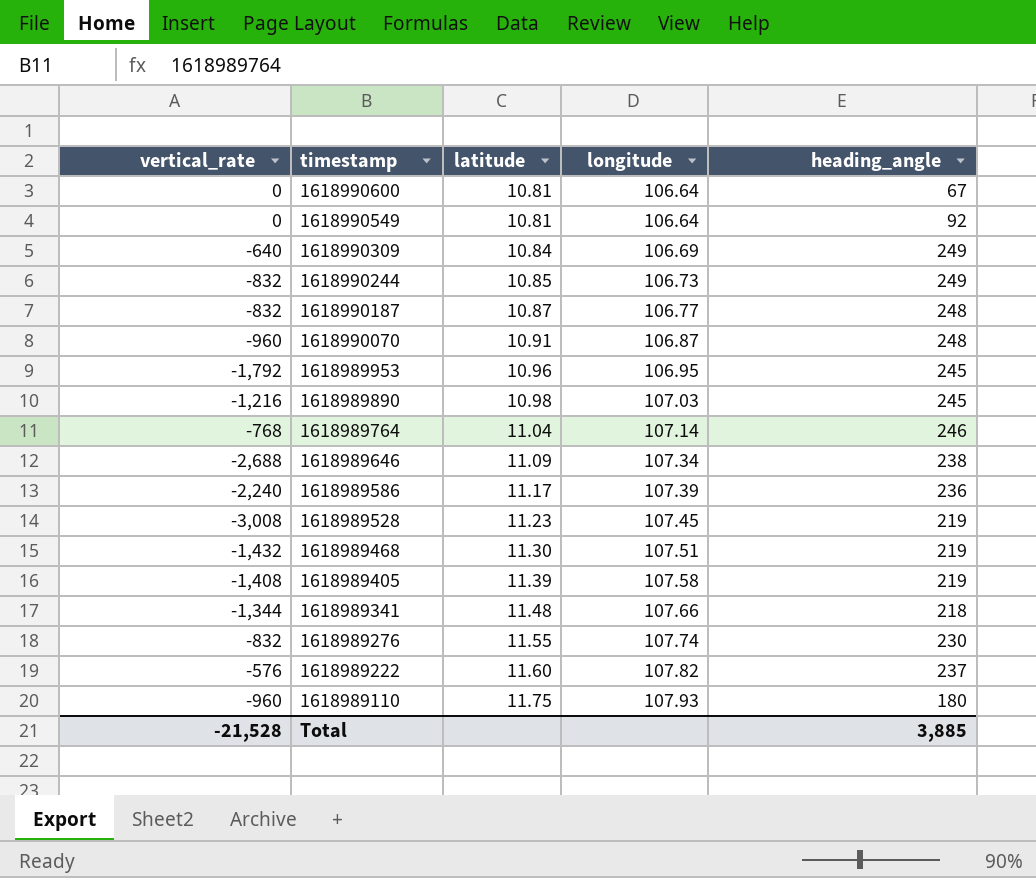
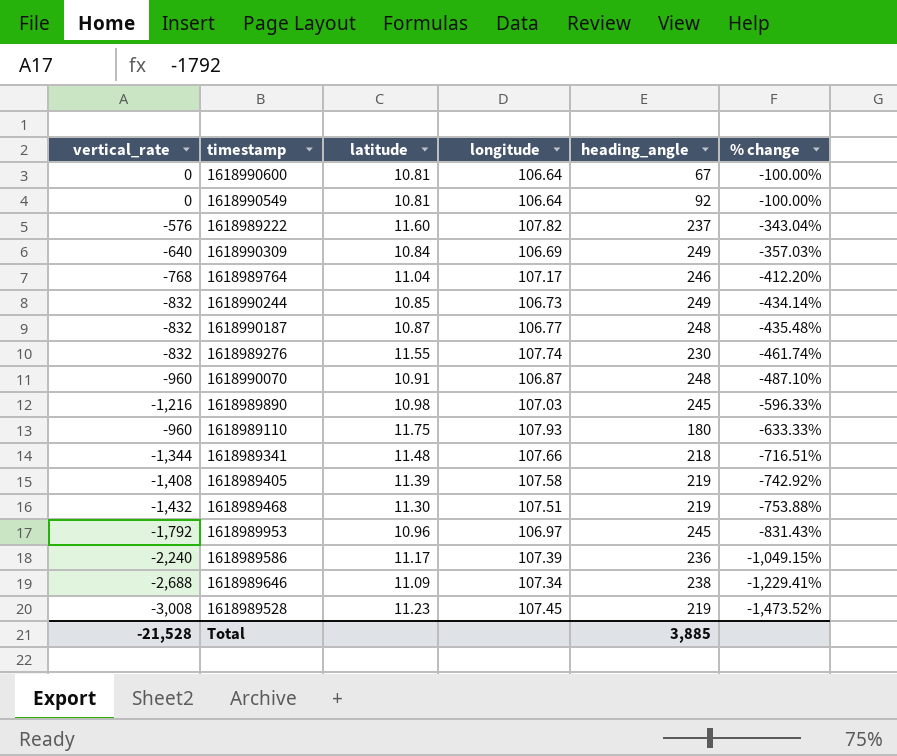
row order: timestamp descending -> % change descending
column % change | formula: none -> ([vertical_rate] - [heading_angle]) / [heading_angle]
1618989764 | longitude: 107.14 -> 107.17
1618989953 | longitude: 106.95 -> 106.97

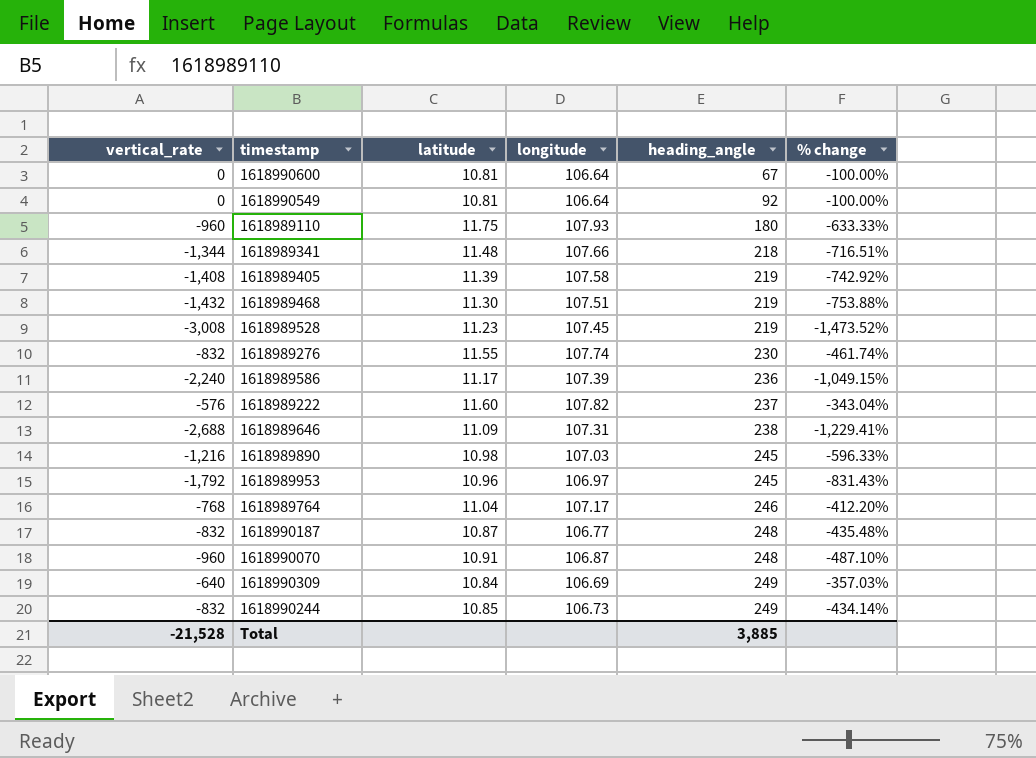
row order: % change descending -> heading_angle ascending
1618989646 | longitude: 107.34 -> 107.31

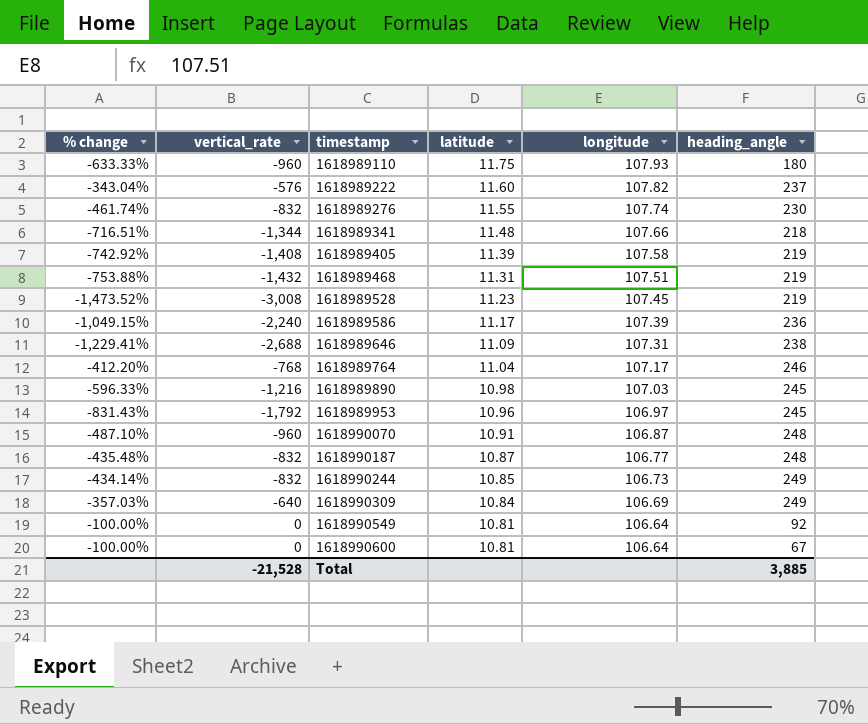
row order: heading_angle ascending -> timestamp ascending
column % change | position: 6 -> 1
1618989468 | latitude: 11.30 -> 11.31

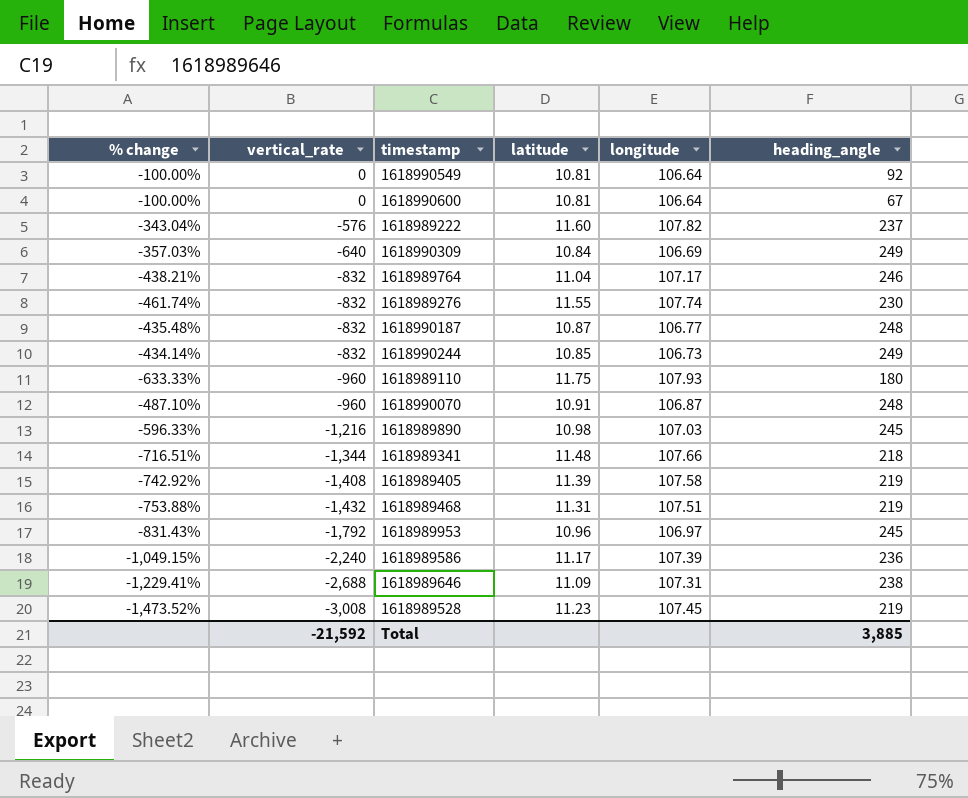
row order: timestamp ascending -> vertical_rate descending
1618989764 | % change: -412.20% -> -438.21%
1618989764 | vertical_rate: -768 -> -832
Total | vertical_rate: -21,528 -> -21,592

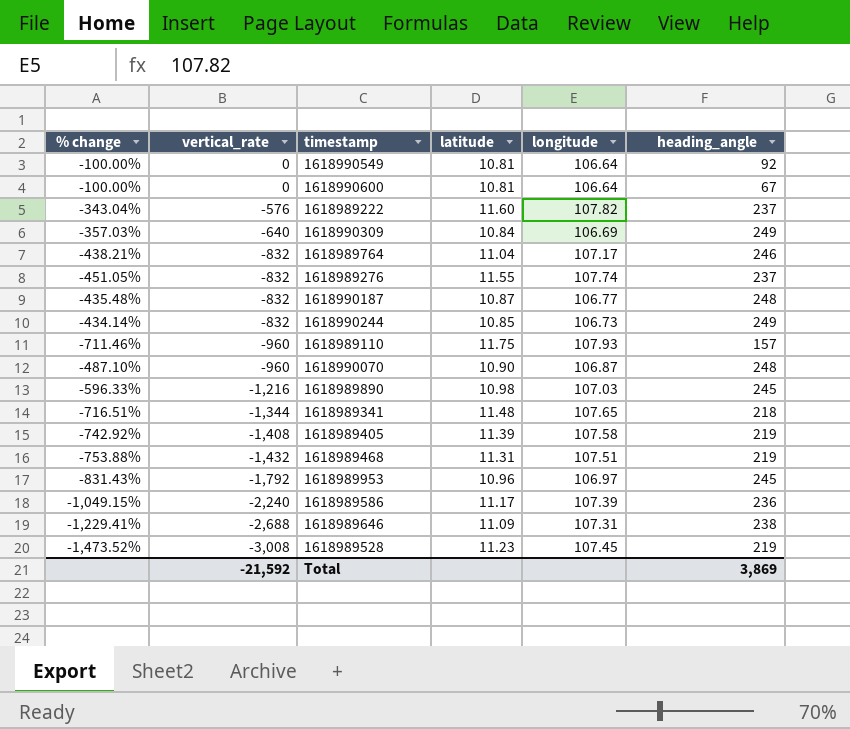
1618989276 | % change: -461.74% -> -451.05%
1618989276 | heading_angle: 230 -> 237
1618989110 | % change: -633.33% -> -711.46%
1618989110 | heading_angle: 180 -> 157
1618990070 | latitude: 10.91 -> 10.90
1618989341 | longitude: 107.66 -> 107.65
Total | heading_angle: 3,885 -> 3,869

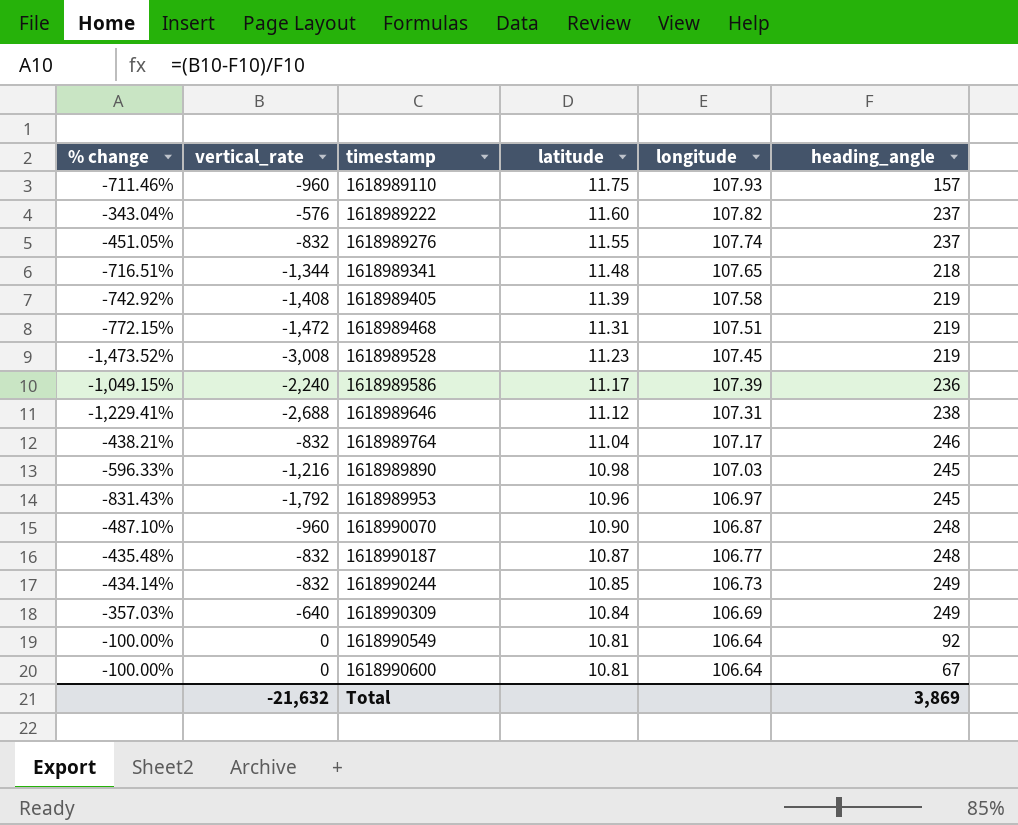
row order: vertical_rate descending -> timestamp ascending
1618989468 | % change: -753.88% -> -772.15%
1618989468 | vertical_rate: -1,432 -> -1,472
1618989646 | latitude: 11.09 -> 11.12
Total | vertical_rate: -21,592 -> -21,632

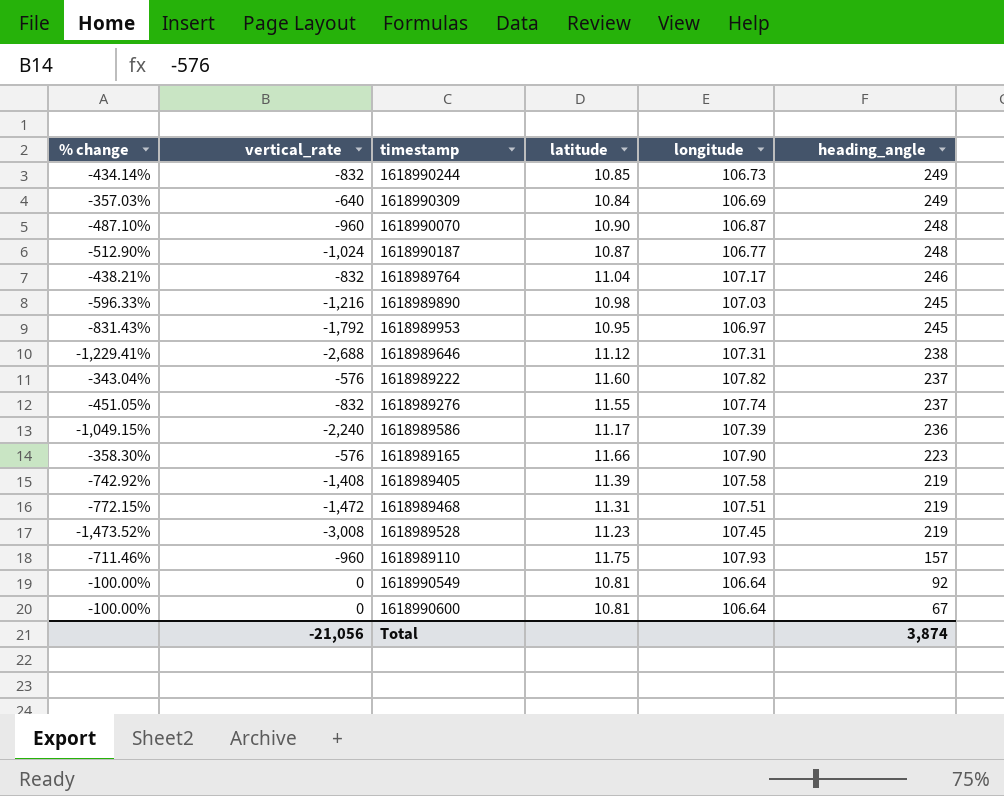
row order: timestamp ascending -> heading_angle descending
row 1618989341: -716.51% | -1,344 | 11.48 | 107.65 | 218 -> none
1618990187 | % change: -435.48% -> -512.90%
1618990187 | vertical_rate: -832 -> -1,024
1618989953 | latitude: 10.96 -> 10.95
row 1618989165: none -> -358.30% | -576 | 11.66 | 107.90 | 223
Total | vertical_rate: -21,632 -> -21,056
Total | heading_angle: 3,869 -> 3,874

